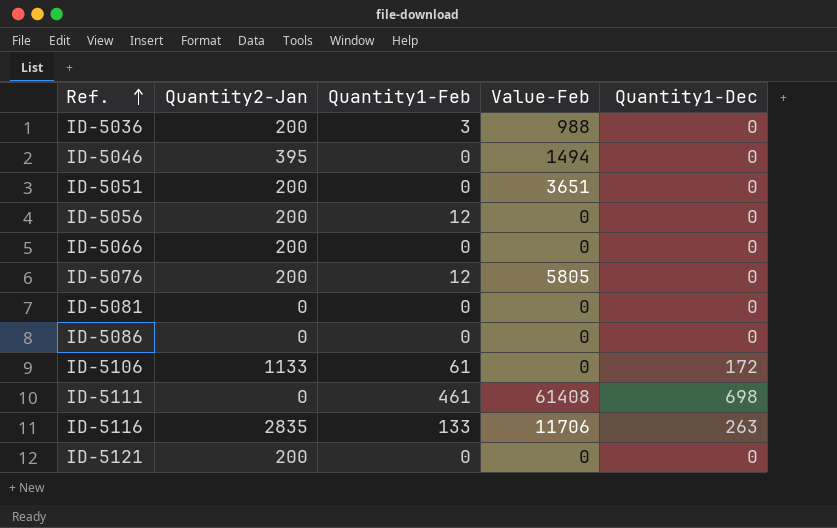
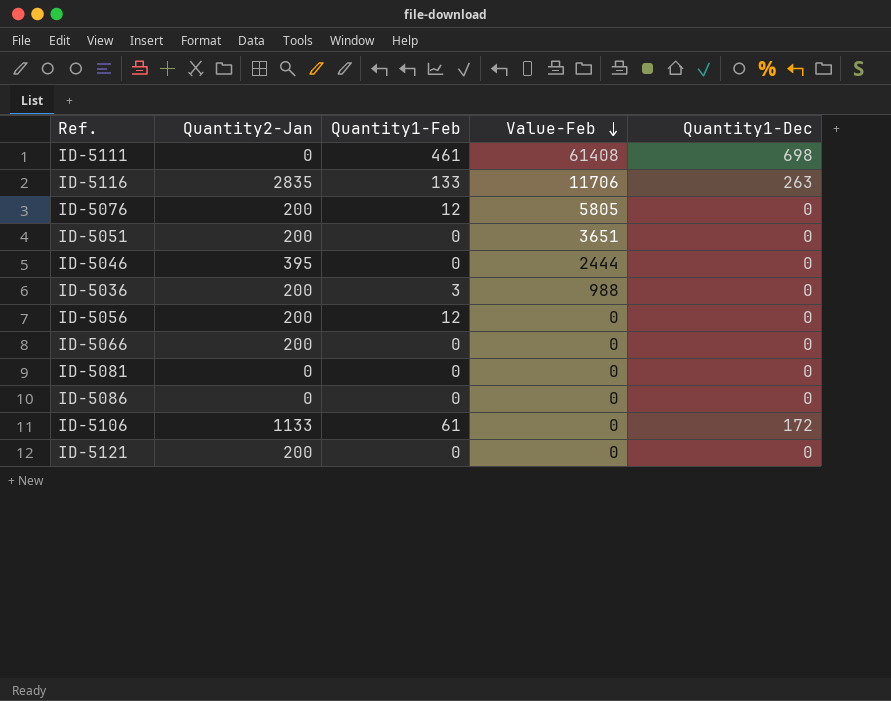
row order: Ref. ascending -> Value-Feb descending
ID-5046 | Value-Feb: 1494 -> 2444

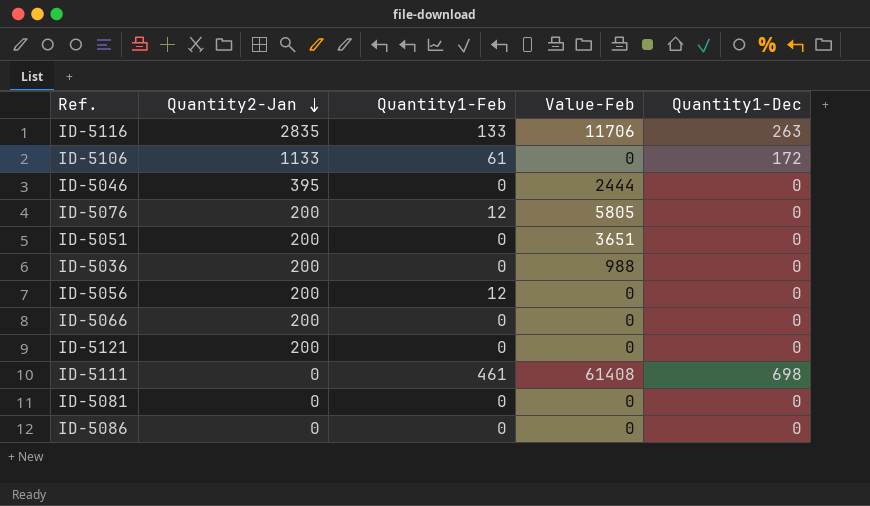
row order: Value-Feb descending -> Quantity2-Jan descending
ID-5036 | Quantity1-Feb: 3 -> 0

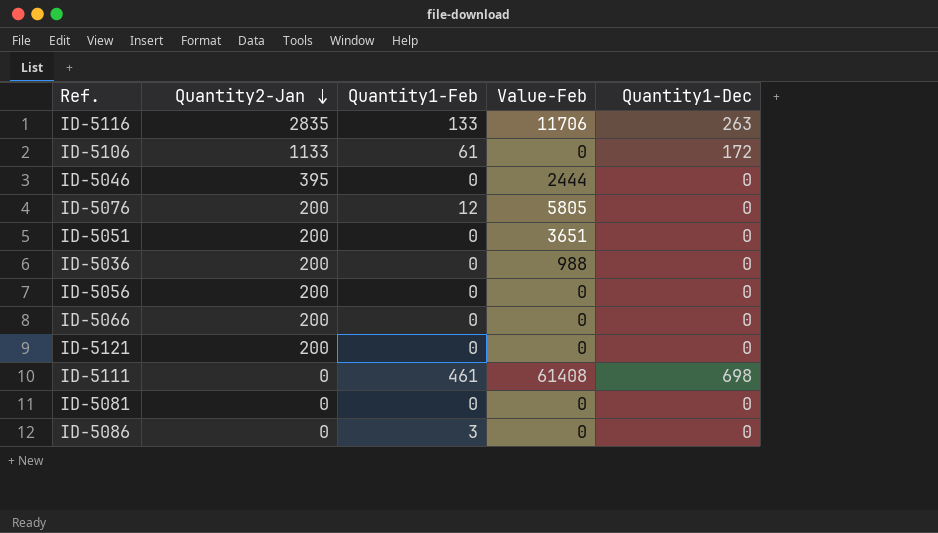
ID-5056 | Quantity1-Feb: 12 -> 0
ID-5086 | Quantity1-Feb: 0 -> 3

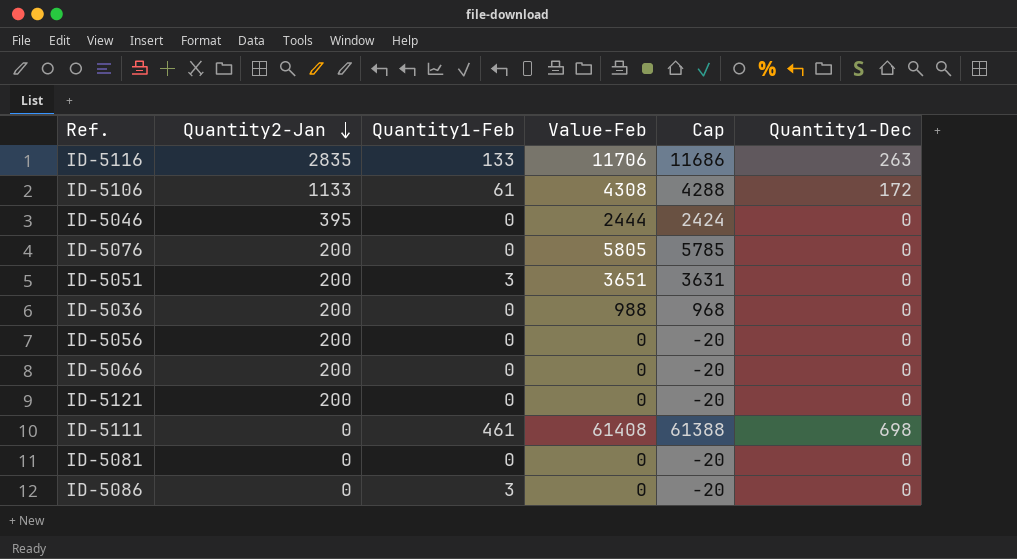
column Cap | formula: none -> [Value-Feb] - 20
ID-5106 | Value-Feb: 0 -> 4308
ID-5076 | Quantity1-Feb: 12 -> 0
ID-5051 | Quantity1-Feb: 0 -> 3

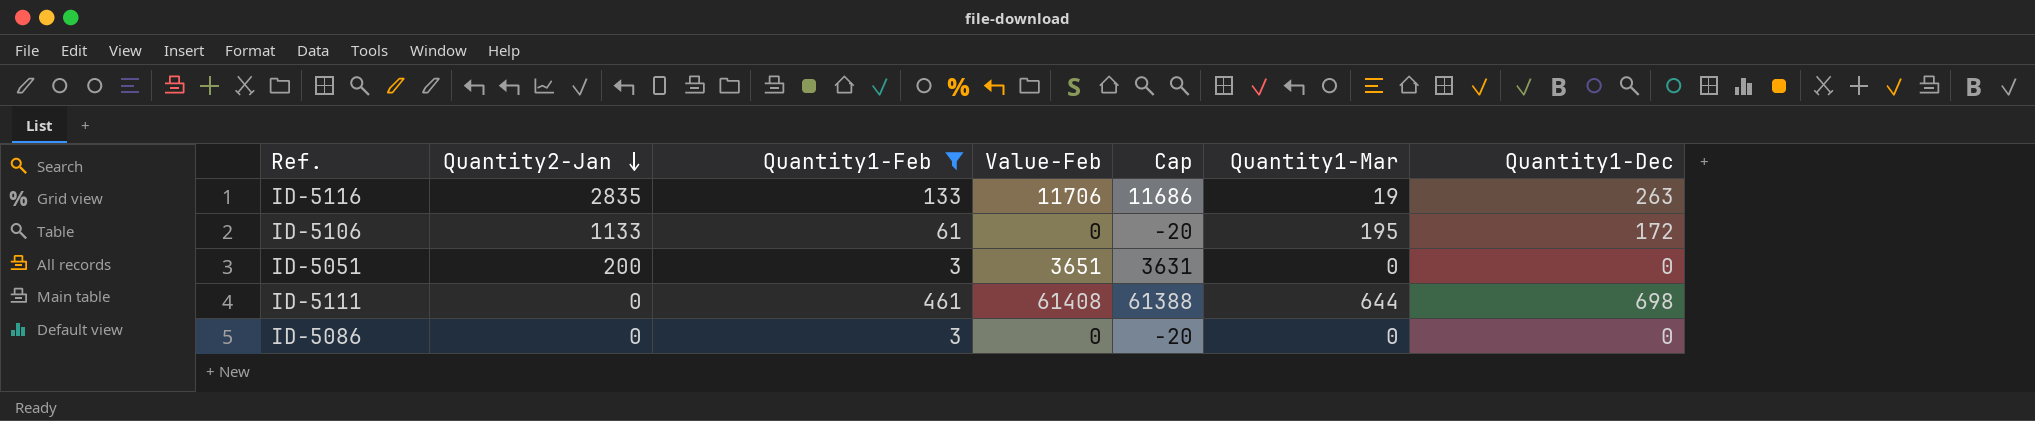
filter: none -> Quantity1-Feb != 0
column Quantity1-Mar | position: none -> 6
ID-5106 | Value-Feb: 4308 -> 0
ID-5106 | Cap: 4288 -> -20

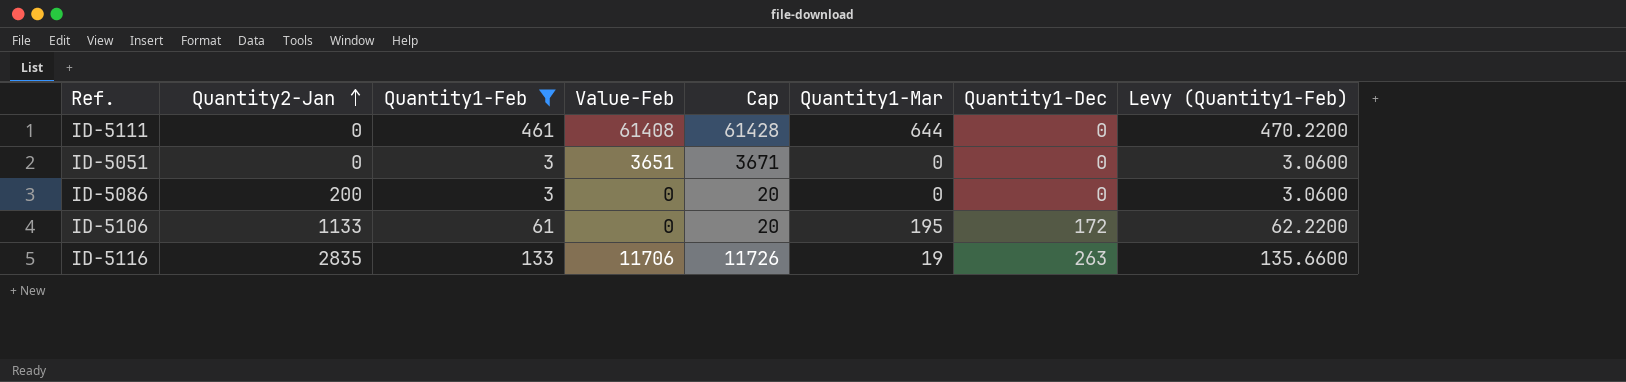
row order: Quantity2-Jan descending -> Quantity2-Jan ascending
column Cap | formula: [Value-Feb] - 20 -> [Value-Feb] + 20
column Levy (Quantity1-Feb) | formula: none -> [Quantity1-Feb] * 1.02
ID-5111 | Quantity1-Dec: 698 -> 0
ID-5051 | Quantity2-Jan: 200 -> 0
ID-5086 | Quantity2-Jan: 0 -> 200

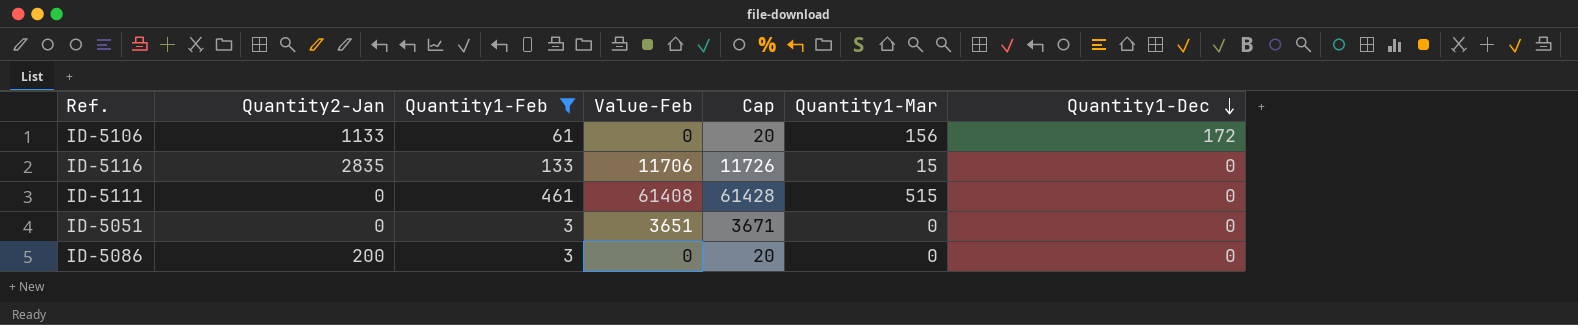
row order: Quantity2-Jan ascending -> Quantity1-Dec descending
column Levy (Quantity1-Feb) | formula: [Quantity1-Feb] * 1.02 -> none
ID-5106 | Quantity1-Mar: 195 -> 156
ID-5116 | Quantity1-Mar: 19 -> 15
ID-5116 | Quantity1-Dec: 263 -> 0
ID-5111 | Quantity1-Mar: 644 -> 515

